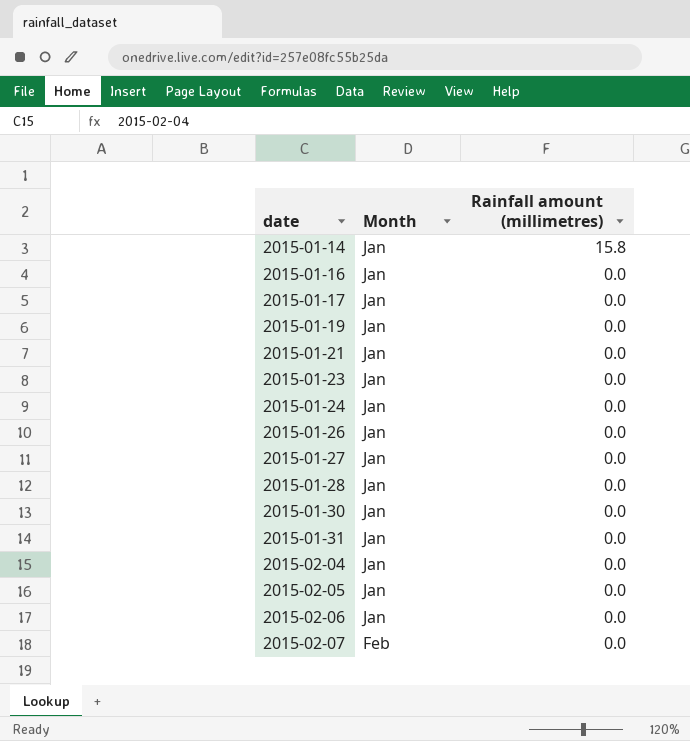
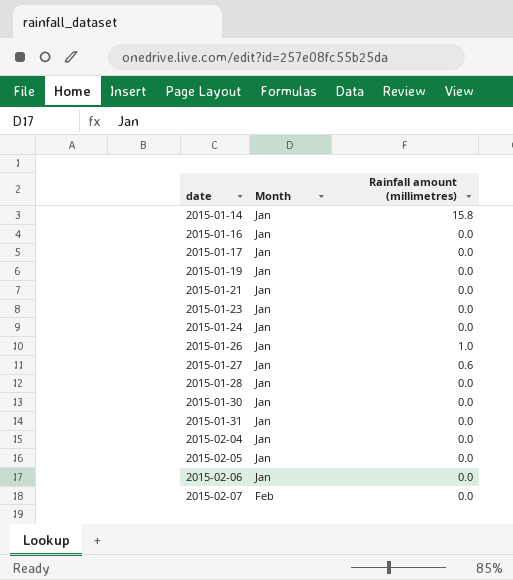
2015-01-26 | Rainfall amount (millimetres): 0.0 -> 1.0
2015-01-27 | Rainfall amount (millimetres): 0.0 -> 0.6

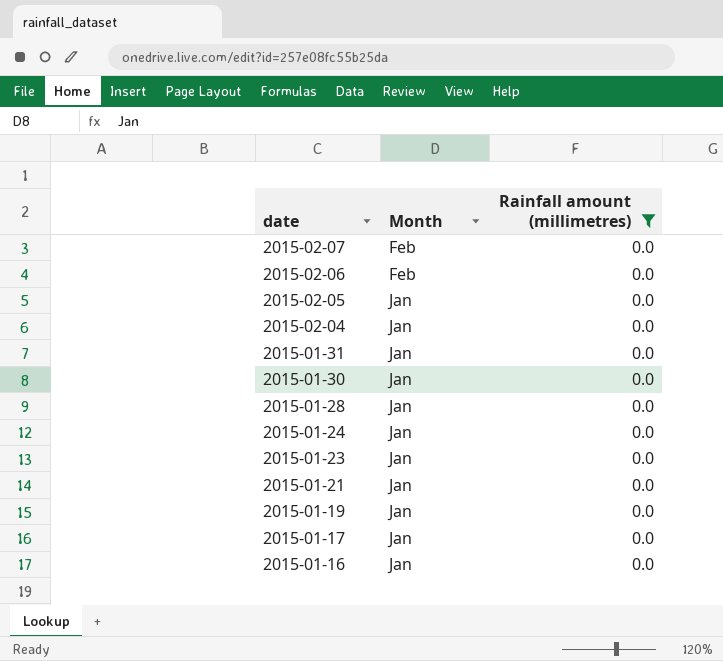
filter: none -> Rainfall amount (millimetres) = 0.0
row order: date ascending -> date descending
2015-02-06 | Month: Jan -> Feb

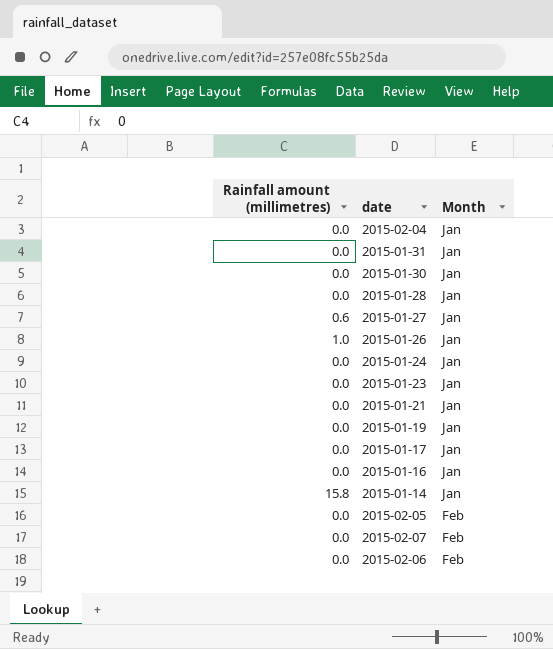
filter: Rainfall amount (millimetres) = 0.0 -> none
row order: date descending -> Month ascending
column Rainfall amount (millimetres) | position: 3 -> 1
2015-02-05 | Month: Jan -> Feb

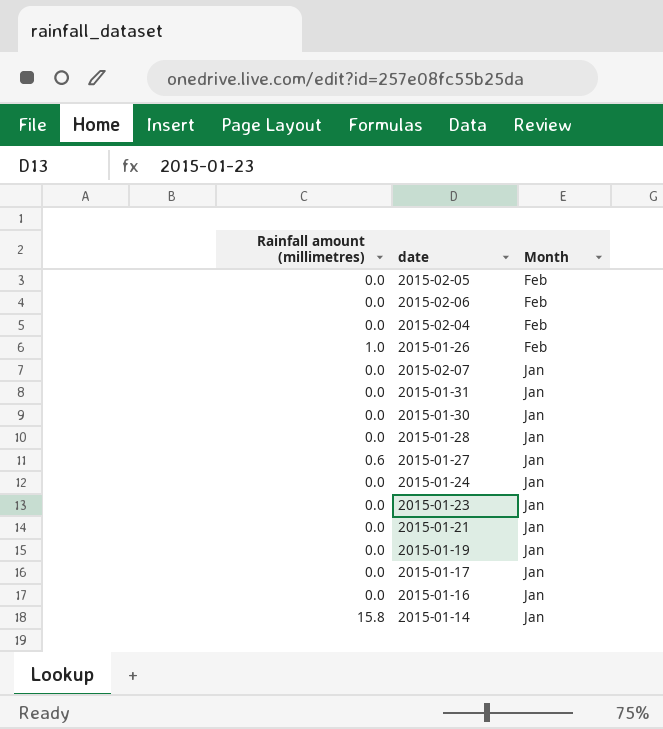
row order: Month ascending -> Month descending
2015-02-04 | Month: Jan -> Feb
2015-01-26 | Month: Jan -> Feb
2015-02-07 | Month: Feb -> Jan

